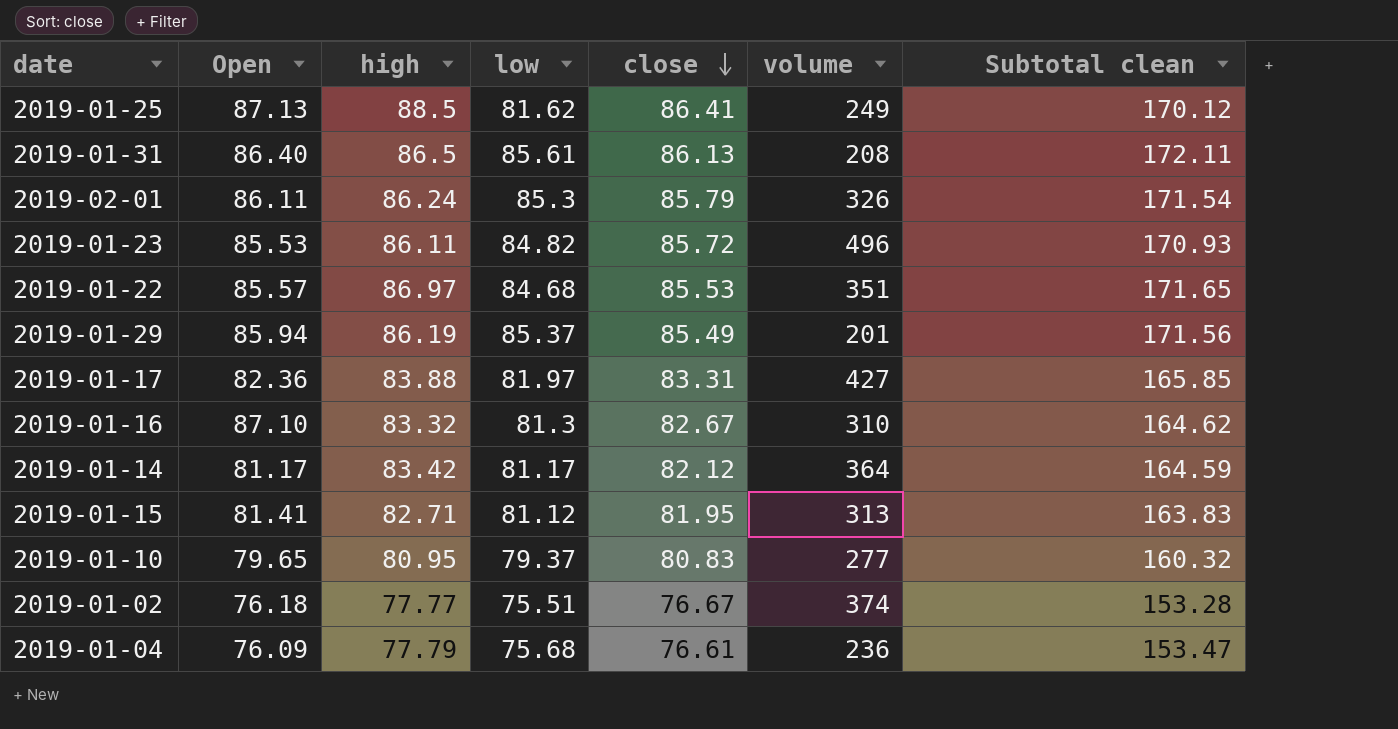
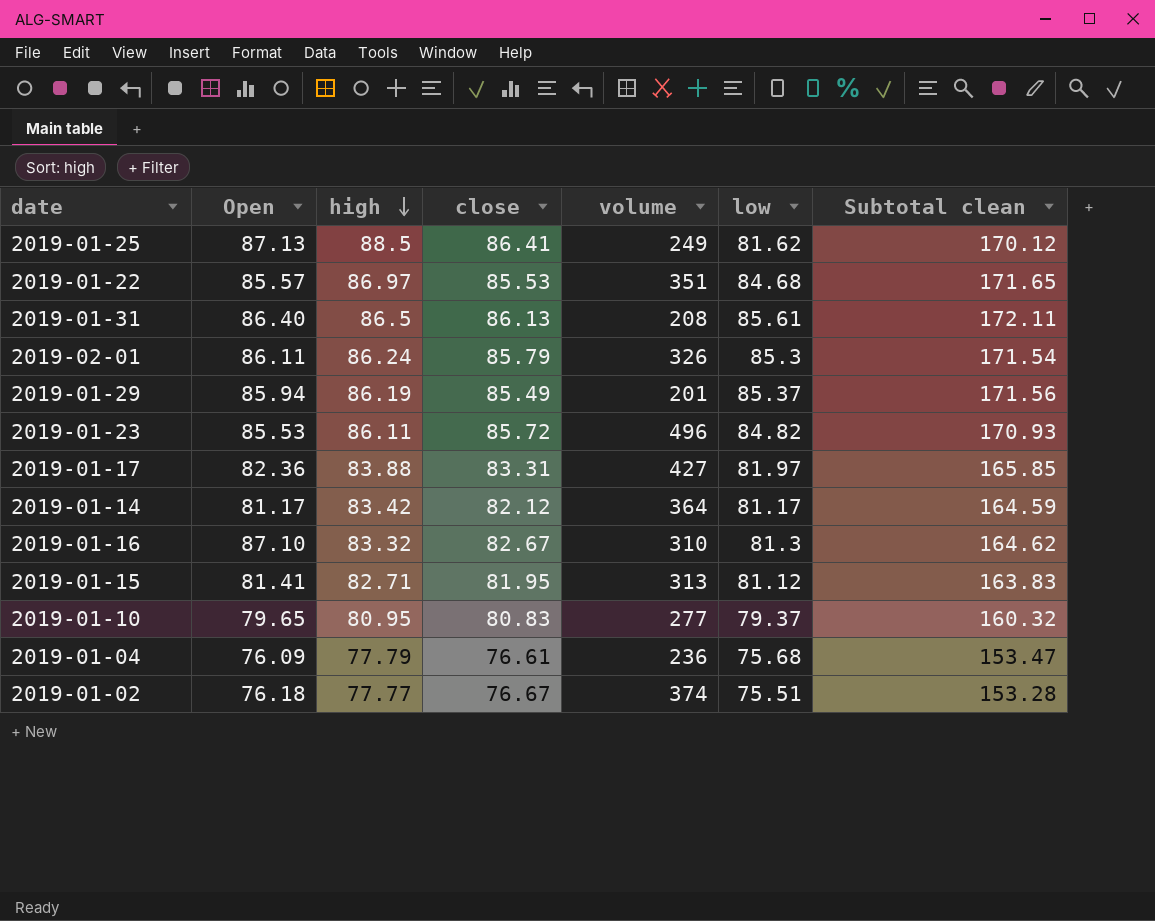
row order: close descending -> high descending
column low | position: 4 -> 6

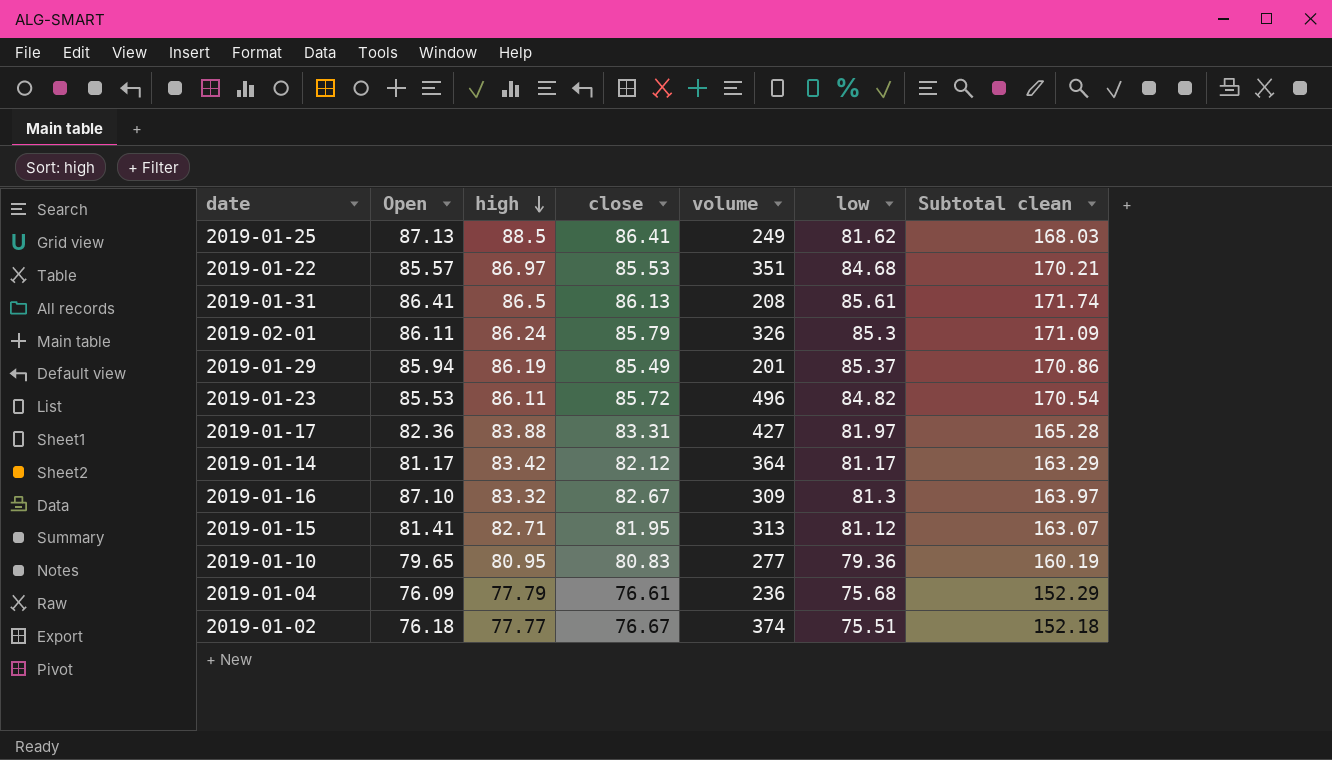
column Subtotal clean | formula: [high] + [low] -> [close] + [low]
2019-01-31 | Open: 86.40 -> 86.41
2019-01-16 | volume: 310 -> 309
2019-01-10 | low: 79.37 -> 79.36

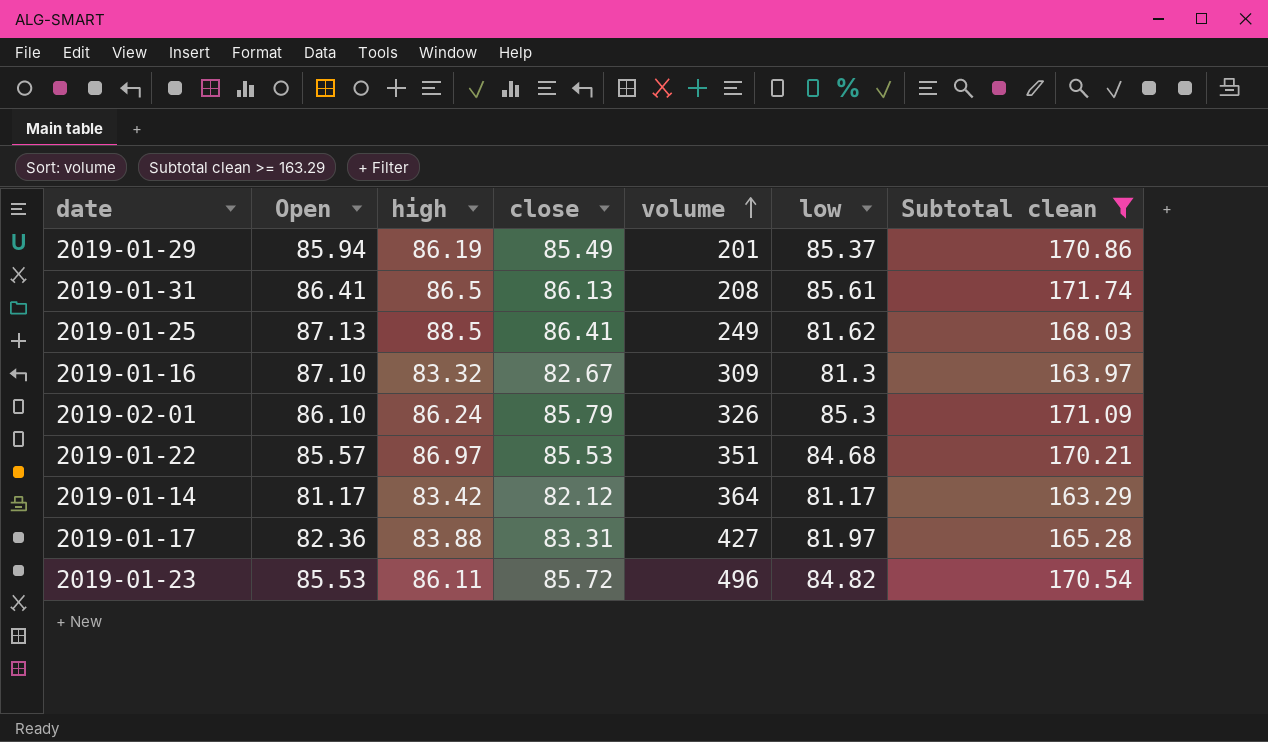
filter: none -> Subtotal clean >= 163.29
row order: high descending -> volume ascending
2019-02-01 | Open: 86.11 -> 86.10

